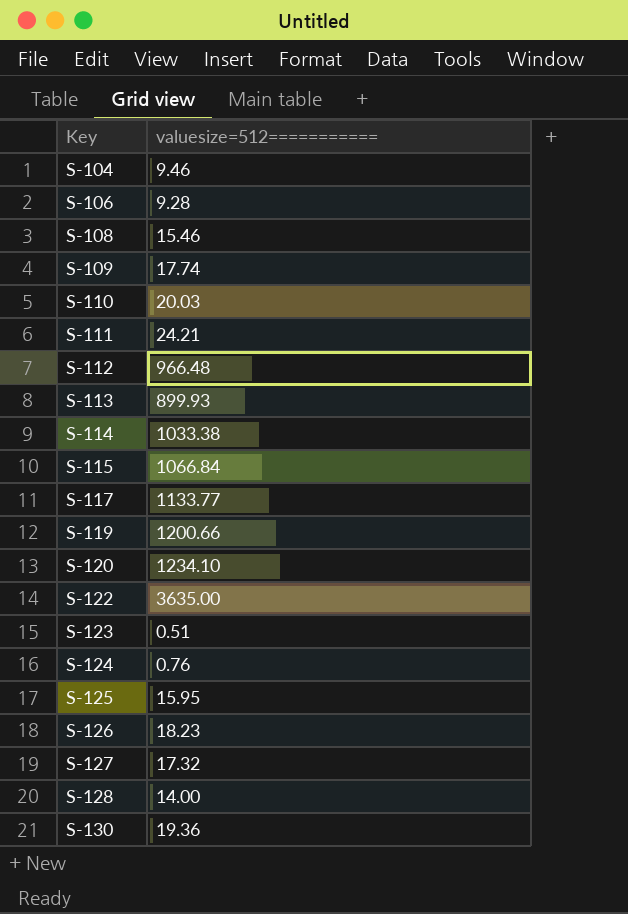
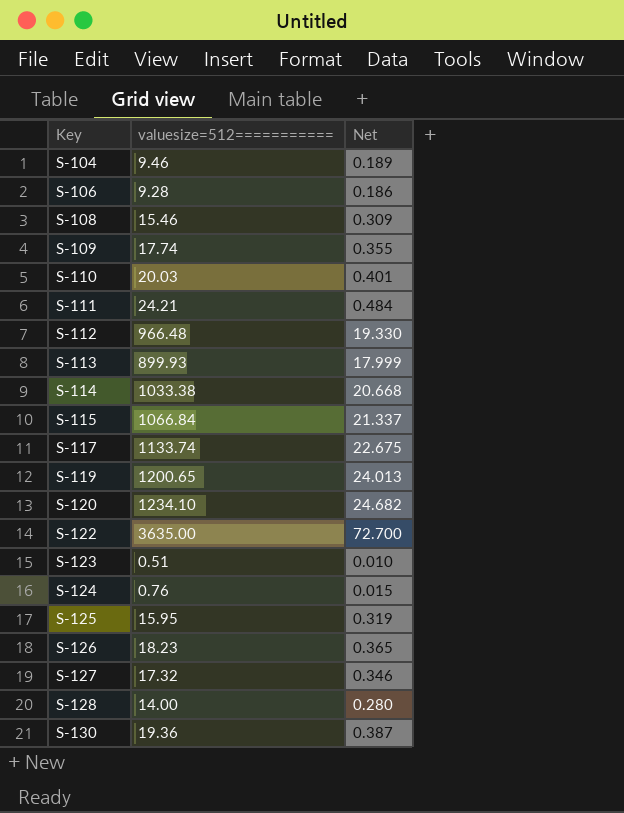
column Net | formula: none -> [valuesize=512===========] * 0.02
S-117 | valuesize=512===========: 1133.77 -> 1133.74
S-119 | valuesize=512===========: 1200.66 -> 1200.65

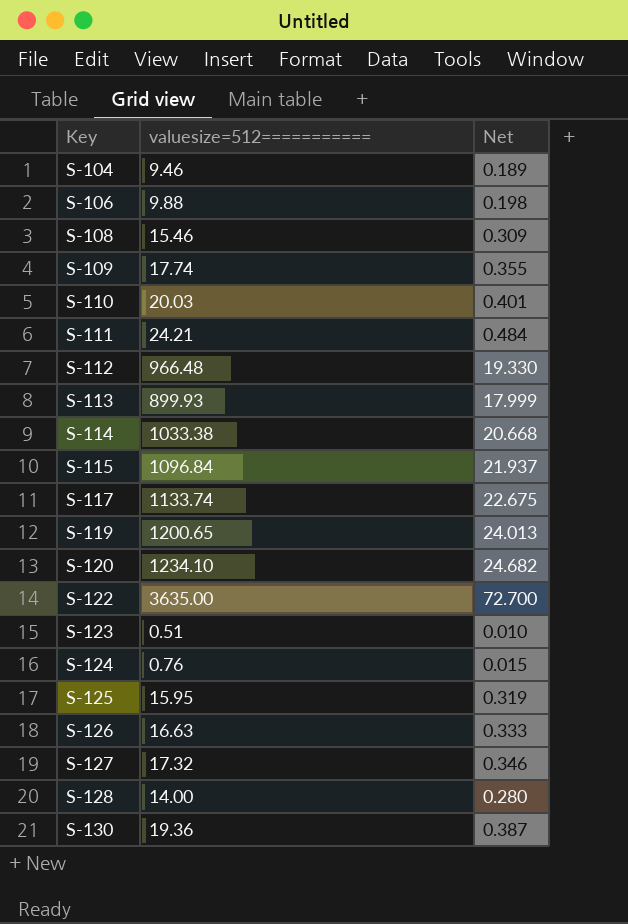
S-106 | valuesize=512===========: 9.28 -> 9.88
S-106 | Net: 0.186 -> 0.198
S-115 | valuesize=512===========: 1066.84 -> 1096.84
S-115 | Net: 21.337 -> 21.937
S-126 | valuesize=512===========: 18.23 -> 16.63
S-126 | Net: 0.365 -> 0.333

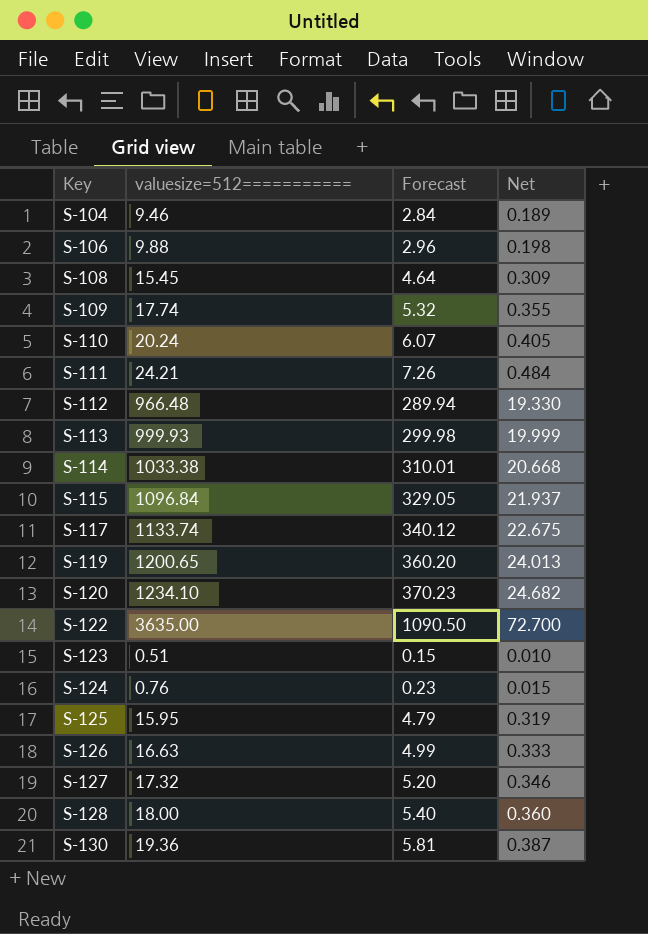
column Forecast | formula: none -> [valuesize=512===========] * 0.3
S-108 | valuesize=512===========: 15.46 -> 15.45
S-110 | valuesize=512===========: 20.03 -> 20.24
S-110 | Net: 0.401 -> 0.405
S-113 | valuesize=512===========: 899.93 -> 999.93
S-113 | Net: 17.999 -> 19.999
S-128 | valuesize=512===========: 14.00 -> 18.00
S-128 | Net: 0.280 -> 0.360

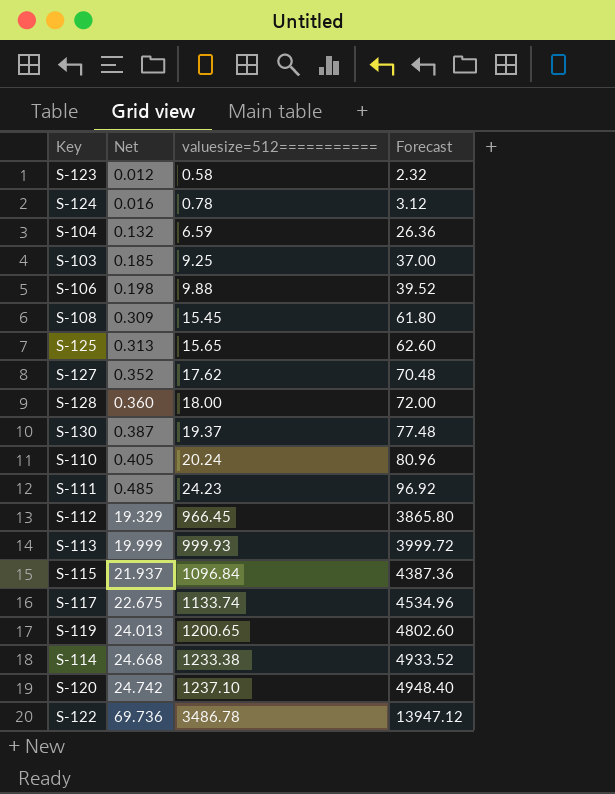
row order: Key ascending -> Net ascending
column Net | position: 4 -> 2
column Forecast | formula: [valuesize=512===========] * 0.3 -> [valuesize=512===========] * 4
row S-109: 17.74 | 5.32 | 0.355 -> none
row S-126: 16.63 | 4.99 | 0.333 -> none
S-123 | Net: 0.010 -> 0.012
S-123 | valuesize=512===========: 0.51 -> 0.58
S-124 | Net: 0.015 -> 0.016
S-124 | valuesize=512===========: 0.76 -> 0.78
S-104 | Net: 0.189 -> 0.132
S-104 | valuesize=512===========: 9.46 -> 6.59
row S-103: none -> 0.185 | 9.25 | 37.00
S-125 | Net: 0.319 -> 0.313
S-125 | valuesize=512===========: 15.95 -> 15.65
S-127 | Net: 0.346 -> 0.352
S-127 | valuesize=512===========: 17.32 -> 17.62
S-130 | valuesize=512===========: 19.36 -> 19.37
S-111 | Net: 0.484 -> 0.485
S-111 | valuesize=512===========: 24.21 -> 24.23
S-112 | Net: 19.330 -> 19.329
S-112 | valuesize=512===========: 966.48 -> 966.45
S-114 | Net: 20.668 -> 24.668
S-114 | valuesize=512===========: 1033.38 -> 1233.38
S-120 | Net: 24.682 -> 24.742
S-120 | valuesize=512===========: 1234.10 -> 1237.10
S-122 | Net: 72.700 -> 69.736
S-122 | valuesize=512===========: 3635.00 -> 3486.78

